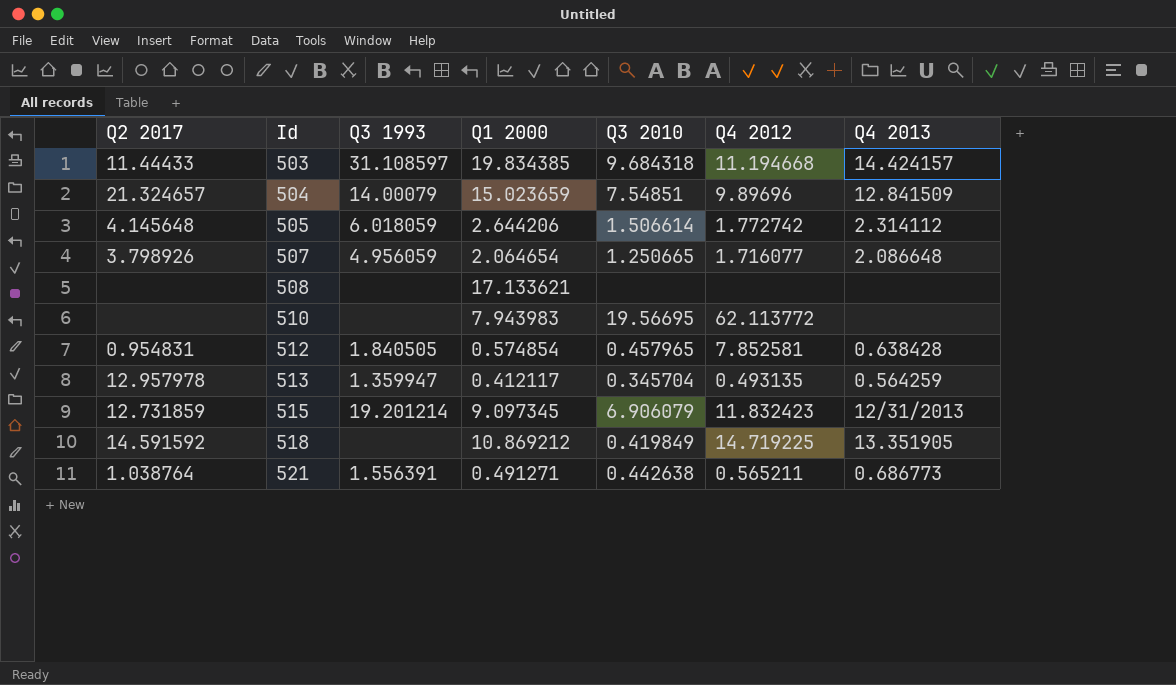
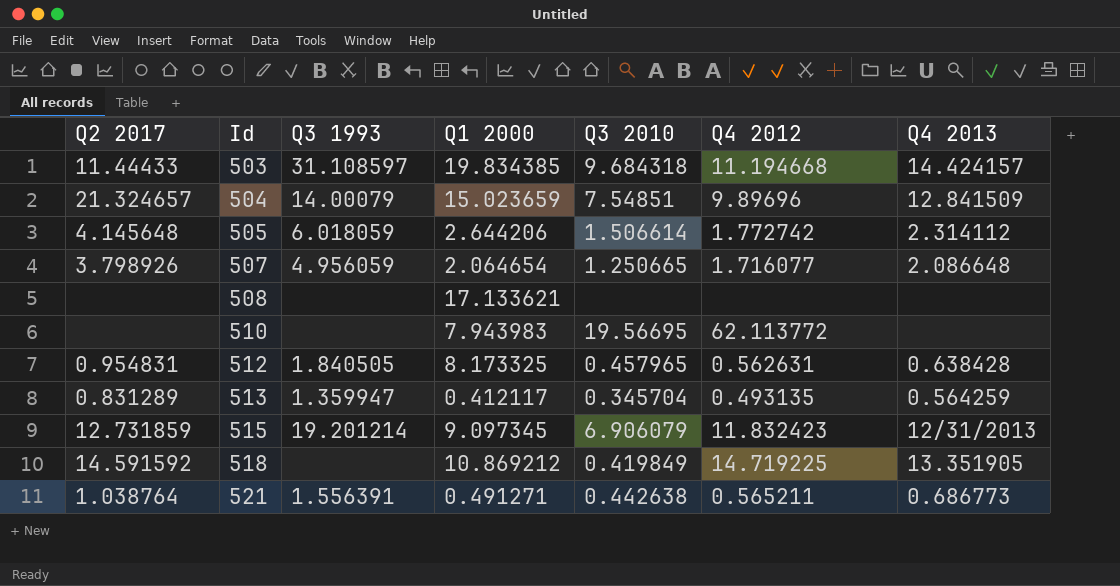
512 | Q1 2000: 0.574854 -> 8.173325
512 | Q4 2012: 7.852581 -> 0.562631
513 | Q2 2017: 12.957978 -> 0.831289

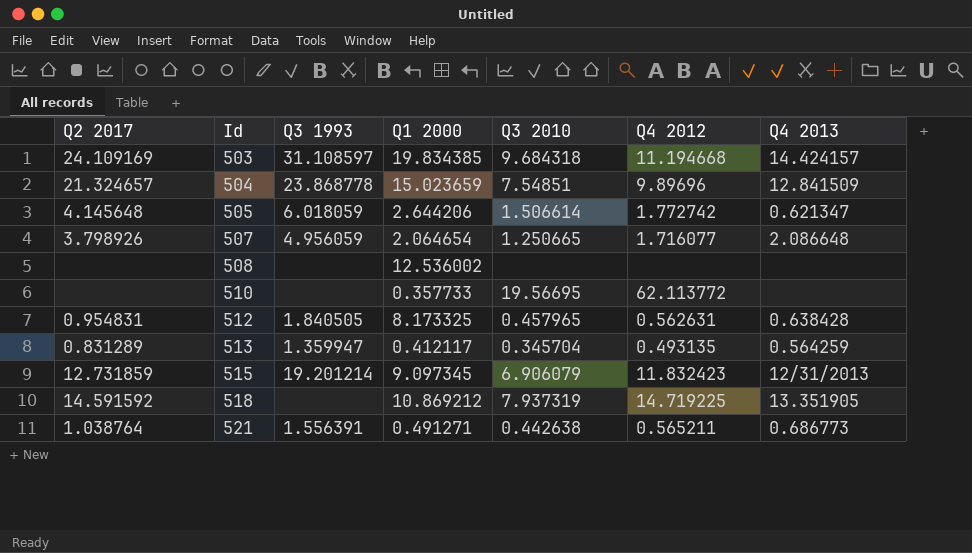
503 | Q2 2017: 11.44433 -> 24.109169
504 | Q3 1993: 14.00079 -> 23.868778
505 | Q4 2013: 2.314112 -> 0.621347
508 | Q1 2000: 17.133621 -> 12.536002
510 | Q1 2000: 7.943983 -> 0.357733
518 | Q3 2010: 0.419849 -> 7.937319

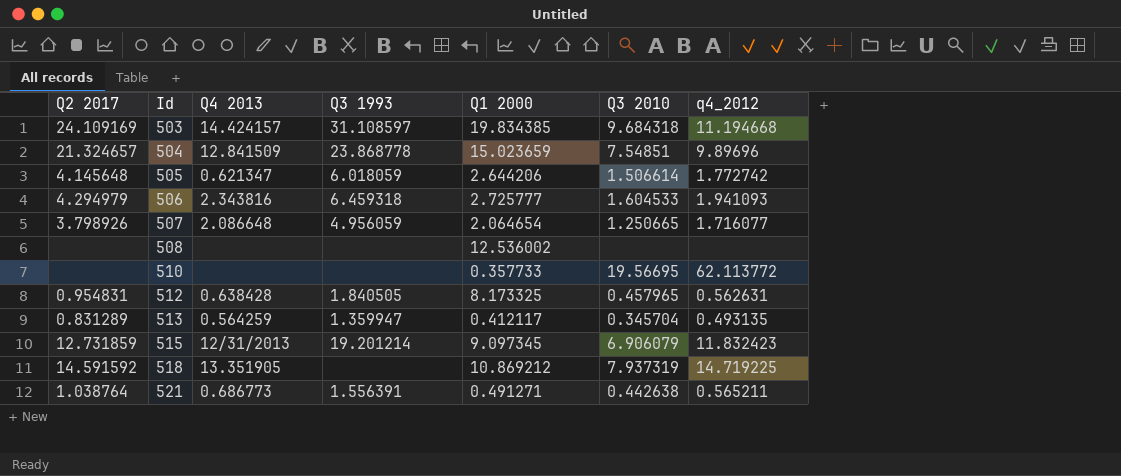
column Q4 2013 | position: 7 -> 3
column name: Q4 2012 -> q4_2012
row 506: none -> 4.294979 | 2.343816 | 6.459318 | 2.725777 | 1.604533 | 1.941093

